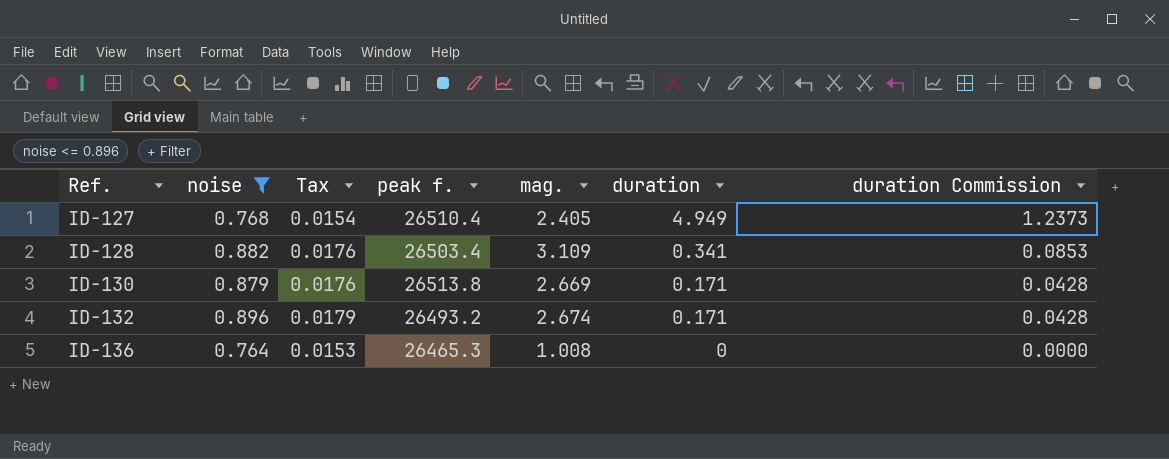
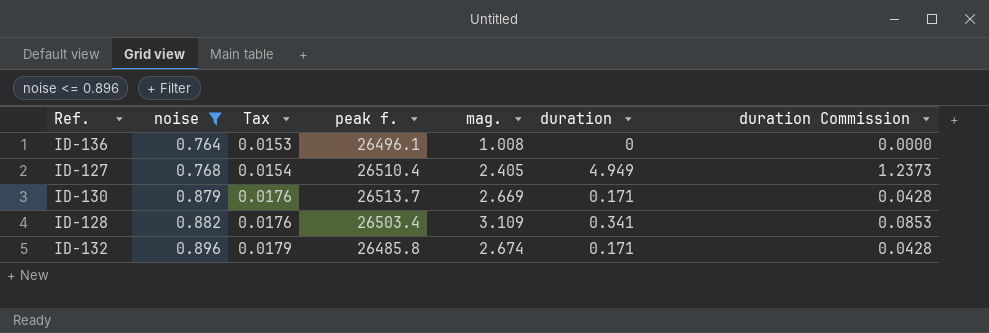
row order: Ref. ascending -> noise ascending
ID-136 | peak f.: 26465.3 -> 26496.1
ID-130 | peak f.: 26513.8 -> 26513.7
ID-132 | peak f.: 26493.2 -> 26485.8

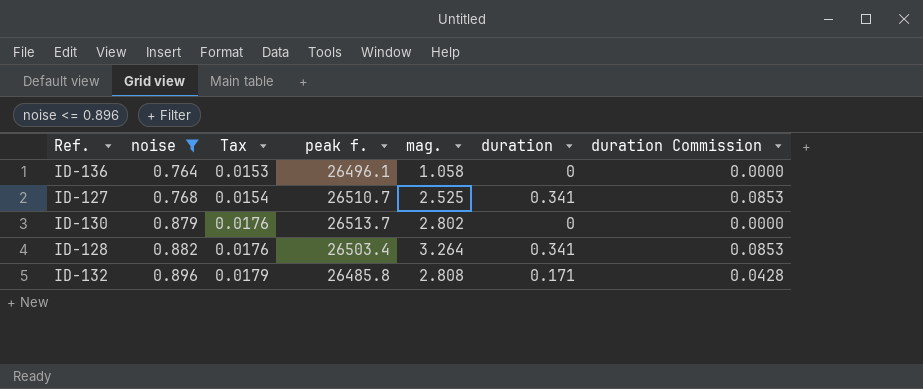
ID-136 | mag.: 1.008 -> 1.058
ID-127 | peak f.: 26510.4 -> 26510.7
ID-127 | mag.: 2.405 -> 2.525
ID-127 | duration: 4.949 -> 0.341
ID-127 | duration Commission: 1.2373 -> 0.0853
ID-130 | mag.: 2.669 -> 2.802
ID-130 | duration: 0.171 -> 0
ID-130 | duration Commission: 0.0428 -> 0.0000
ID-128 | mag.: 3.109 -> 3.264
ID-132 | mag.: 2.674 -> 2.808

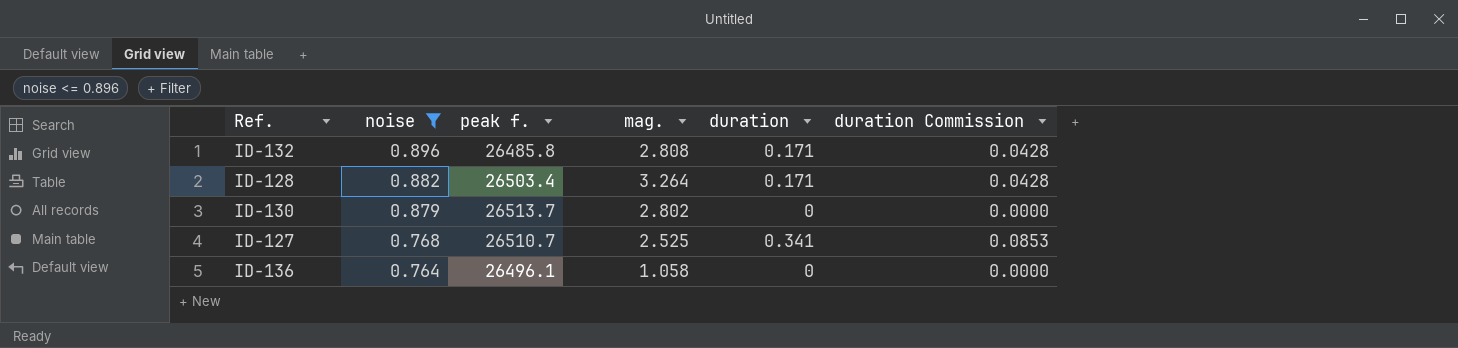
row order: noise ascending -> noise descending
column Tax | formula: [noise] * 0.02 -> none
ID-128 | duration: 0.341 -> 0.171
ID-128 | duration Commission: 0.0853 -> 0.0428

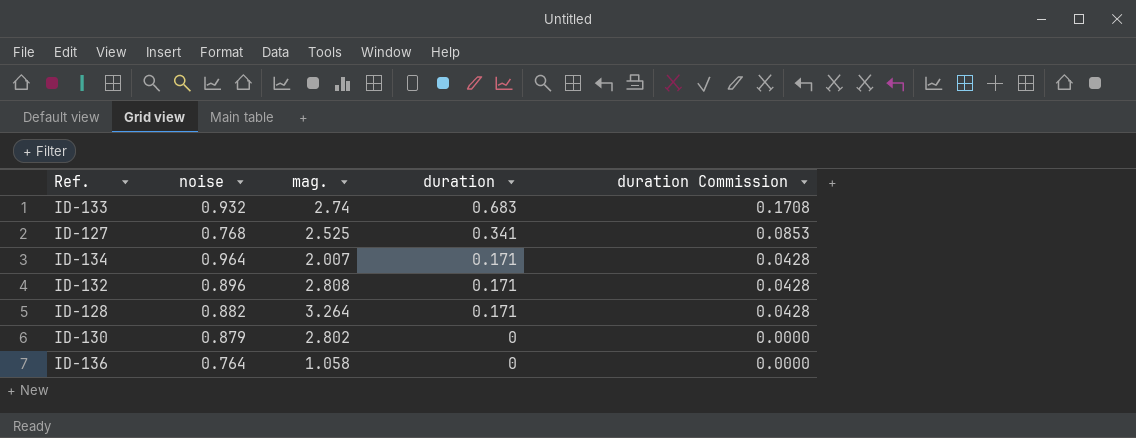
filter: noise <= 0.896 -> none
row order: noise descending -> duration descending
column peak f. | position: 3 -> none

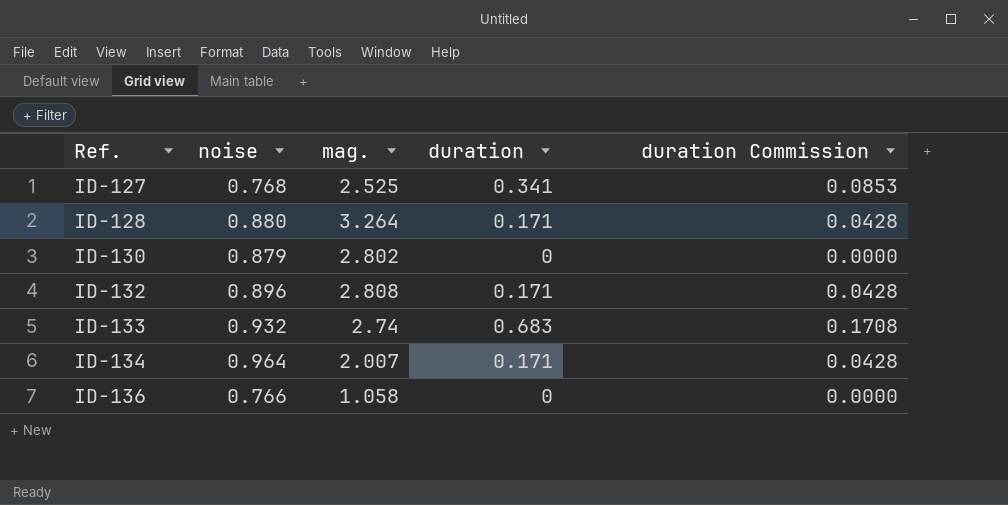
row order: duration descending -> Ref. ascending
ID-128 | noise: 0.882 -> 0.880
ID-136 | noise: 0.764 -> 0.766

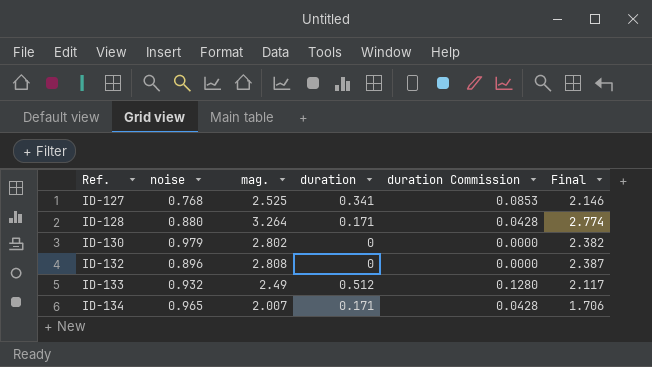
column Final | formula: none -> [mag.] * 0.85
row ID-136: 0.766 | 1.058 | 0 | 0.0000 -> none
ID-130 | noise: 0.879 -> 0.979
ID-132 | duration: 0.171 -> 0
ID-132 | duration Commission: 0.0428 -> 0.0000
ID-133 | mag.: 2.74 -> 2.49
ID-133 | duration: 0.683 -> 0.512
ID-133 | duration Commission: 0.1708 -> 0.1280
ID-134 | noise: 0.964 -> 0.965

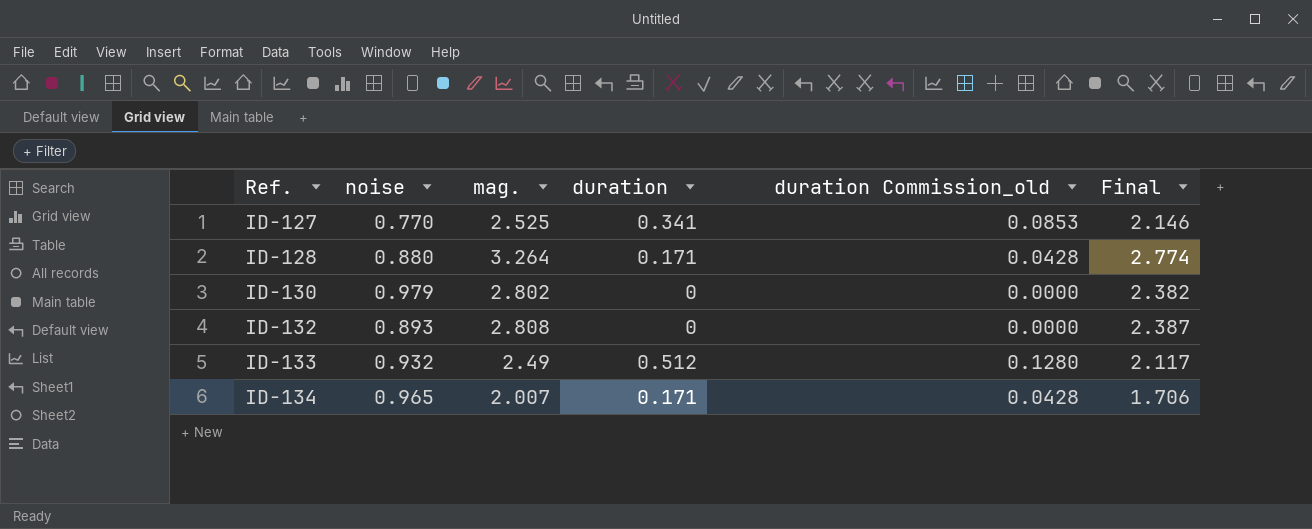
column name: duration Commission -> duration Commission_old
ID-127 | noise: 0.768 -> 0.770
ID-132 | noise: 0.896 -> 0.893

